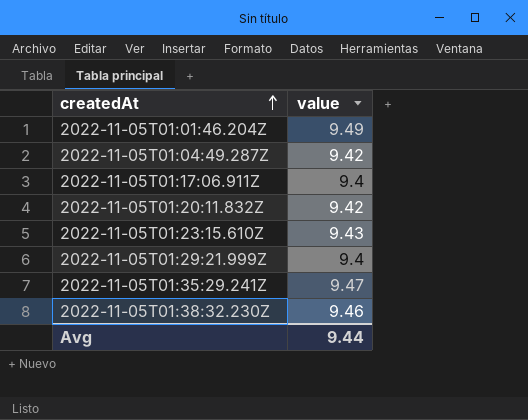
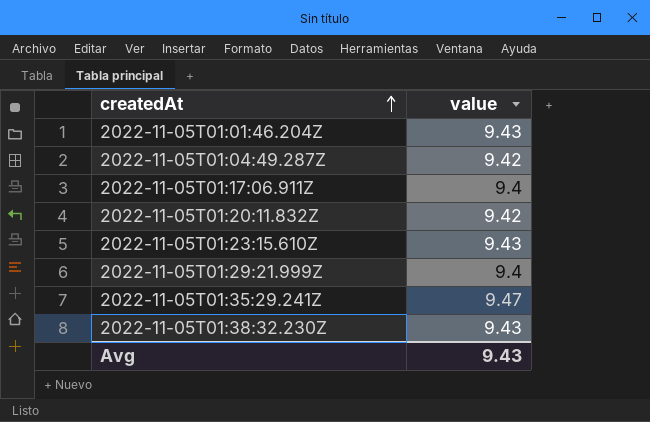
2022-11-05T01:01:46.204Z | value: 9.49 -> 9.43
2022-11-05T01:38:32.230Z | value: 9.46 -> 9.43
Avg | value: 9.44 -> 9.43

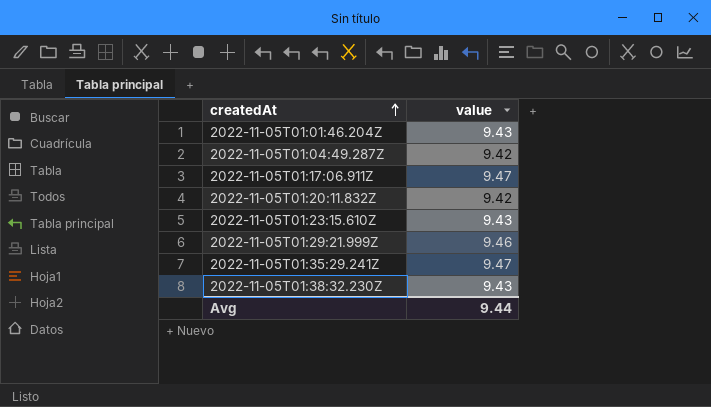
2022-11-05T01:17:06.911Z | value: 9.4 -> 9.47
2022-11-05T01:29:21.999Z | value: 9.4 -> 9.46
Avg | value: 9.43 -> 9.44

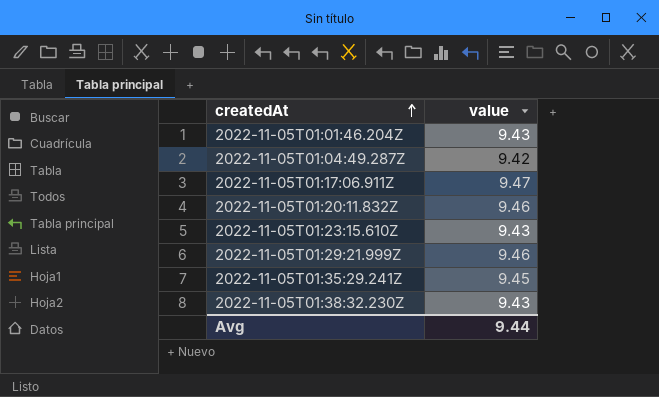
2022-11-05T01:20:11.832Z | value: 9.42 -> 9.46
2022-11-05T01:35:29.241Z | value: 9.47 -> 9.45

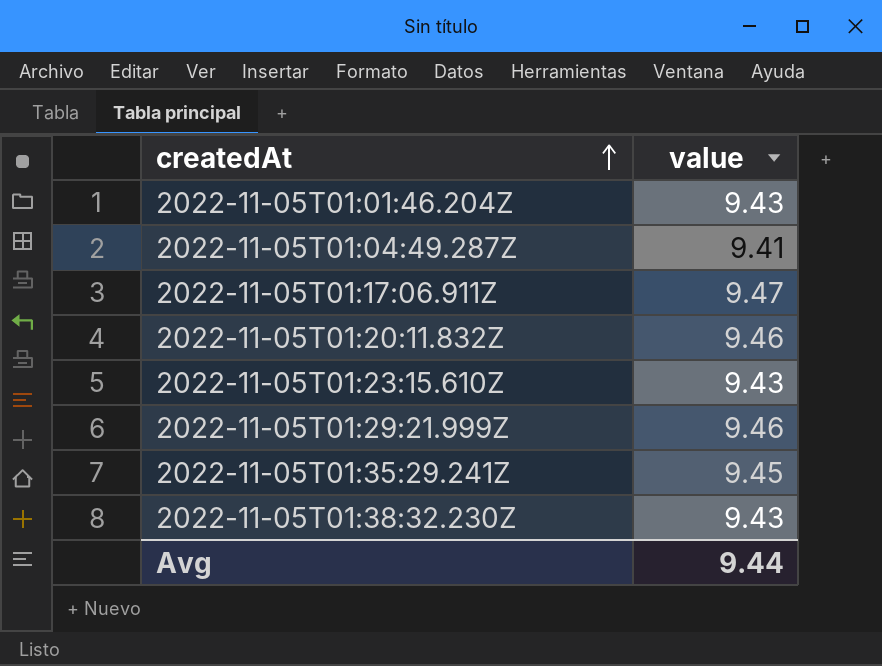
2022-11-05T01:04:49.287Z | value: 9.42 -> 9.41

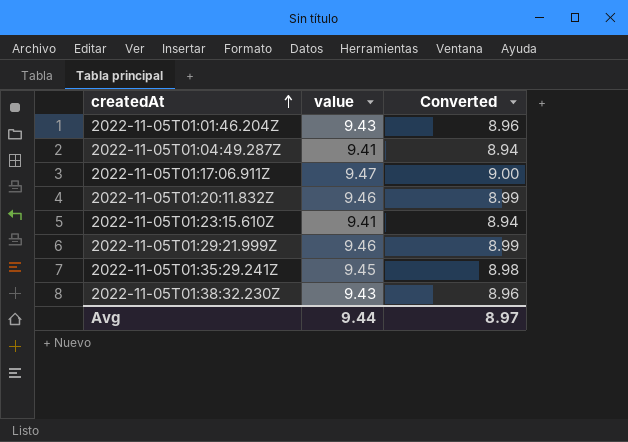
column Converted | formula: none -> [value] * 0.95
2022-11-05T01:23:15.610Z | value: 9.43 -> 9.41

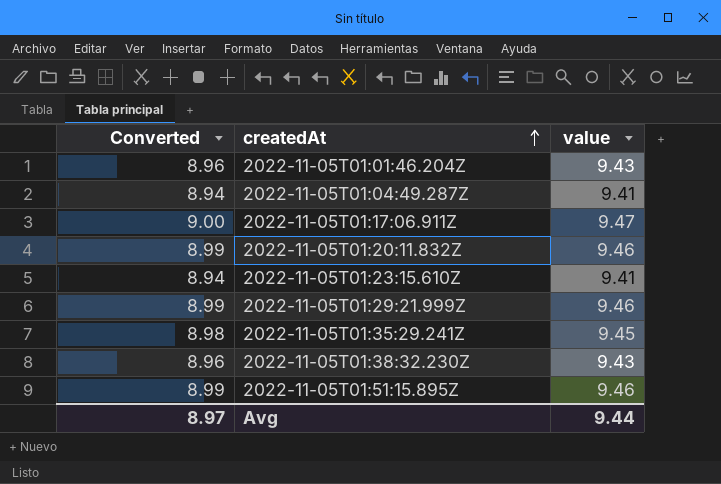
column Converted | position: 3 -> 1
row 2022-11-05T01:51:15.895Z: none -> 8.99 | 9.46

